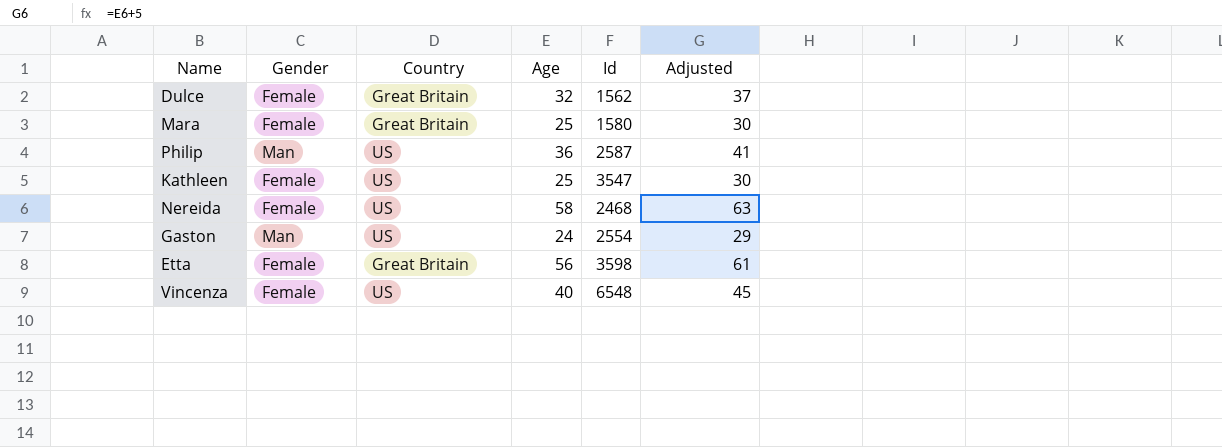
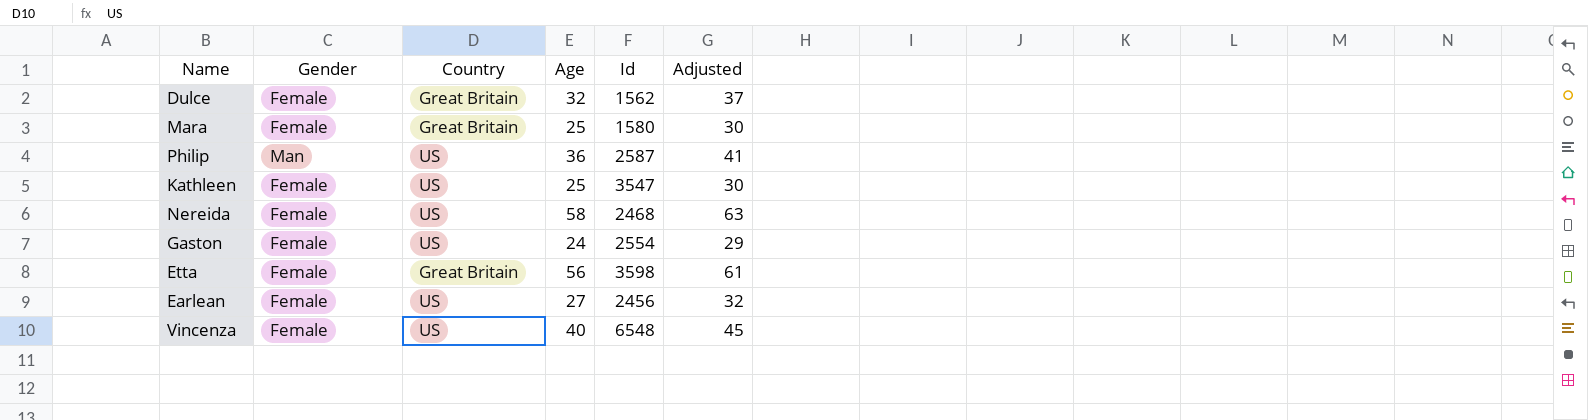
Gaston | Gender: Man -> Female
row Earlean: none -> Female | US | 27 | 2456 | 32

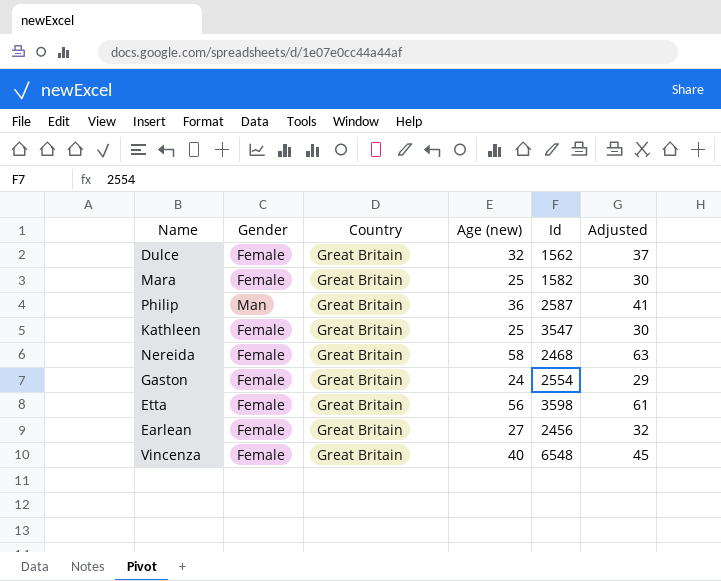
column name: Age -> Age (new)
Mara | Id: 1580 -> 1582
Philip | Country: US -> Great Britain
Kathleen | Country: US -> Great Britain
Nereida | Country: US -> Great Britain
Gaston | Country: US -> Great Britain
Earlean | Country: US -> Great Britain
Vincenza | Country: US -> Great Britain

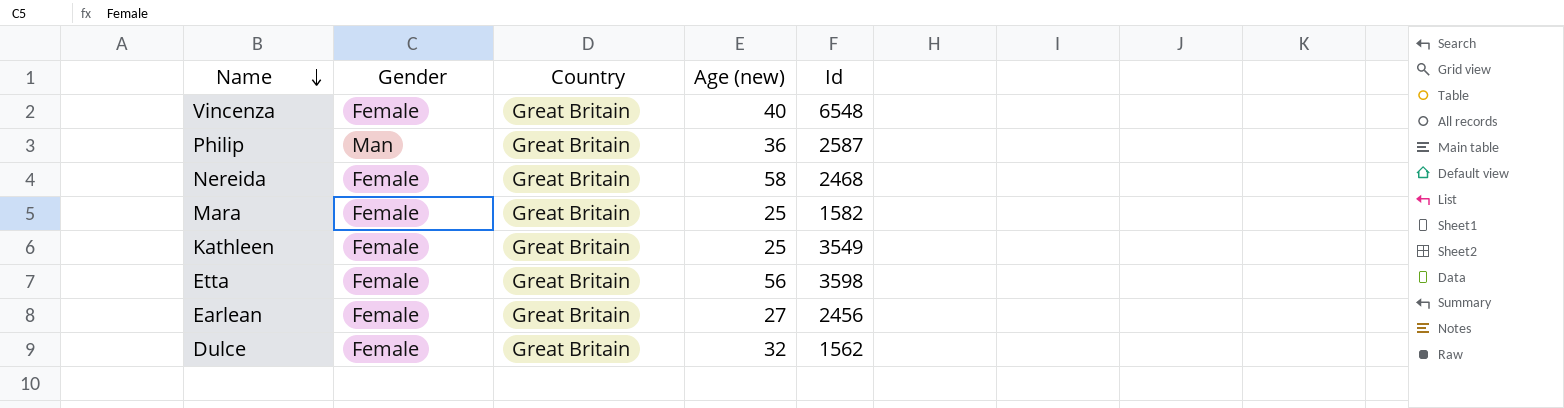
row order: none -> Name descending
column Adjusted | formula: [Age (new)] + 5 -> none
row Gaston: Female | Great Britain | 24 | 2554 | 29 -> none
Kathleen | Id: 3547 -> 3549

